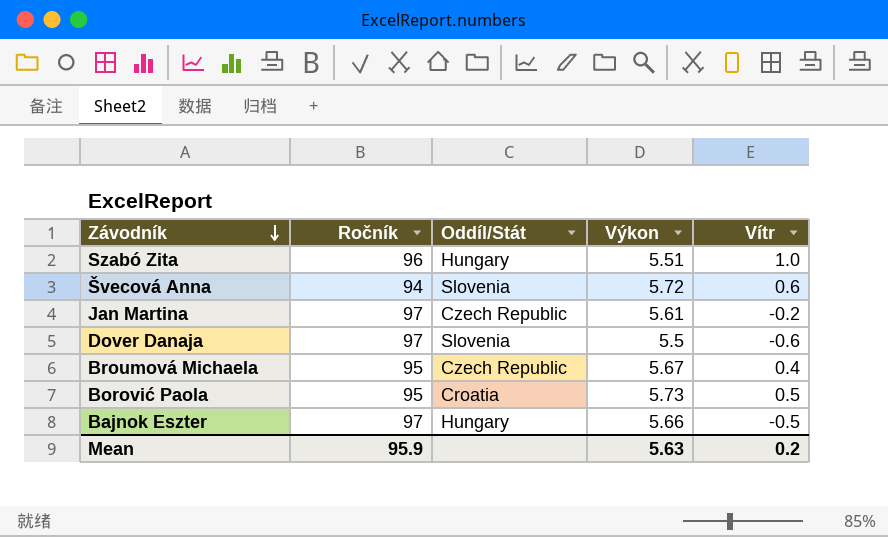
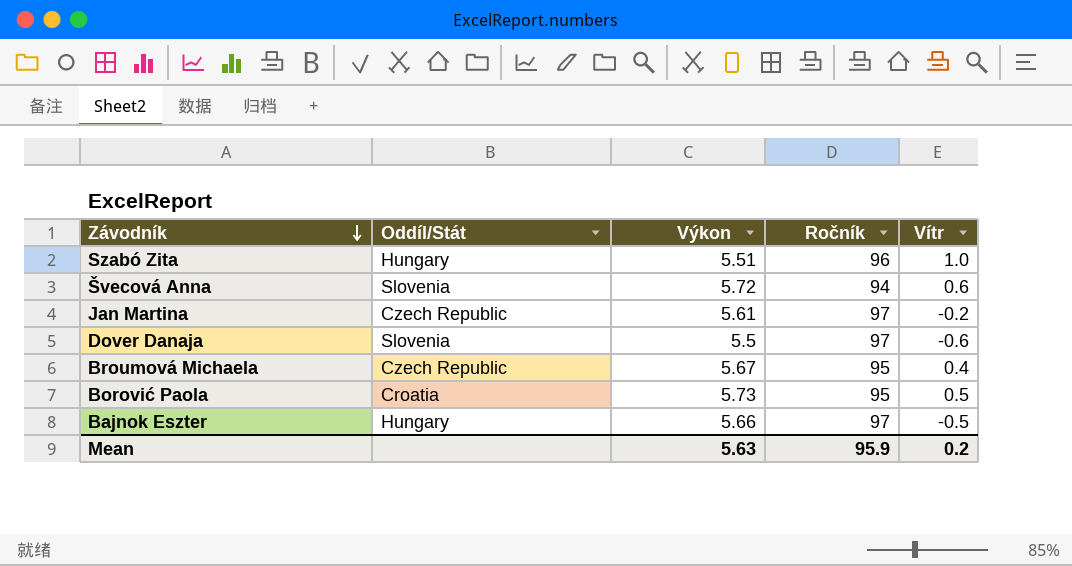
column Ročník | position: 2 -> 4

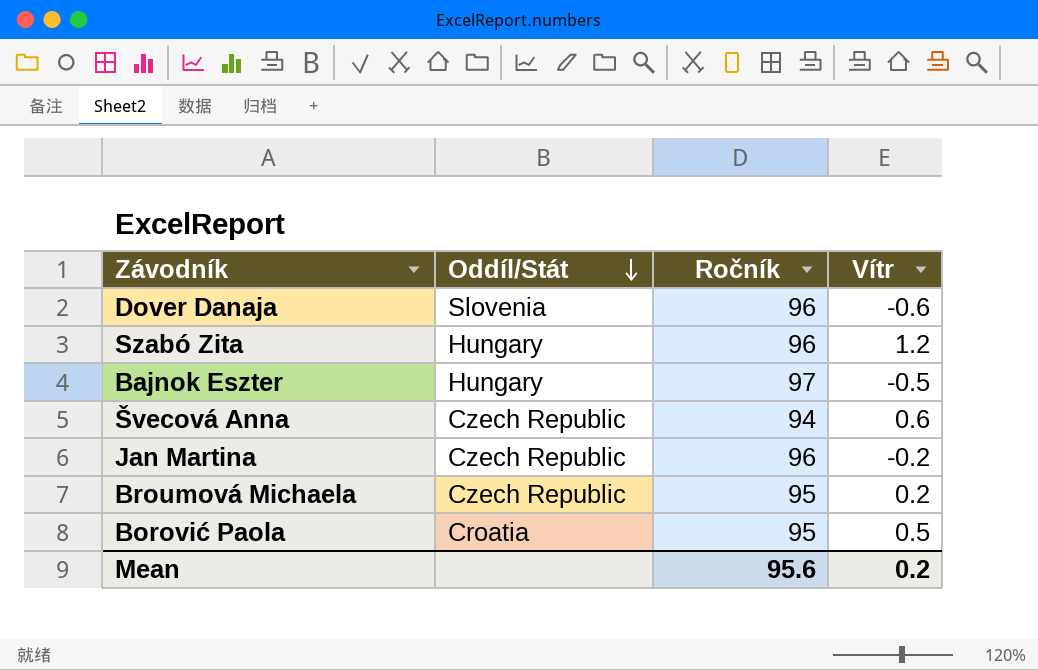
row order: Závodník descending -> Oddíl/Stát descending
column Výkon | position: 3 -> none
Dover Danaja | Ročník: 97 -> 96
Szabó Zita | Vítr: 1.0 -> 1.2
Švecová Anna | Oddíl/Stát: Slovenia -> Czech Republic
Jan Martina | Ročník: 97 -> 96
Broumová Michaela | Vítr: 0.4 -> 0.2
Mean | Ročník: 95.9 -> 95.6

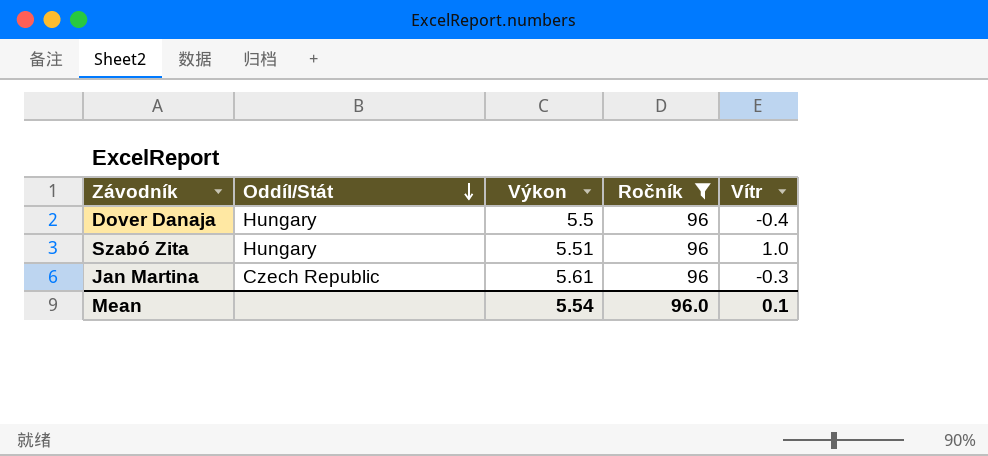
filter: none -> Ročník = 96
column Výkon | position: none -> 3
Dover Danaja | Oddíl/Stát: Slovenia -> Hungary
Dover Danaja | Vítr: -0.6 -> -0.4
Szabó Zita | Vítr: 1.2 -> 1.0
Jan Martina | Vítr: -0.2 -> -0.3
Mean | Ročník: 95.6 -> 96.0
Mean | Vítr: 0.2 -> 0.1

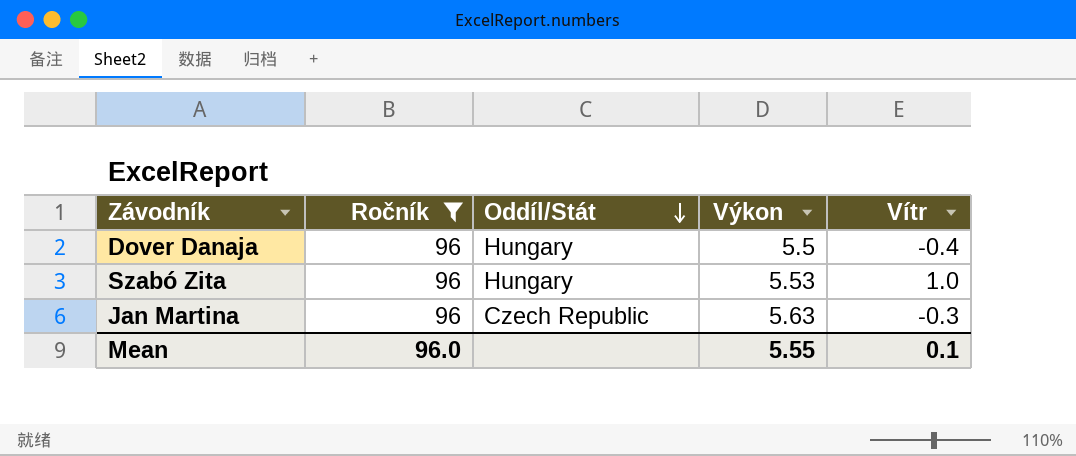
column Ročník | position: 4 -> 2
Szabó Zita | Výkon: 5.51 -> 5.53
Jan Martina | Výkon: 5.61 -> 5.63
Mean | Výkon: 5.54 -> 5.55

